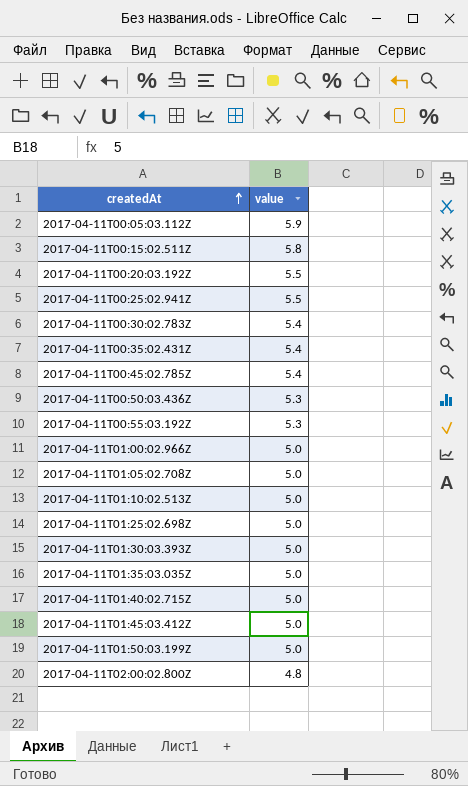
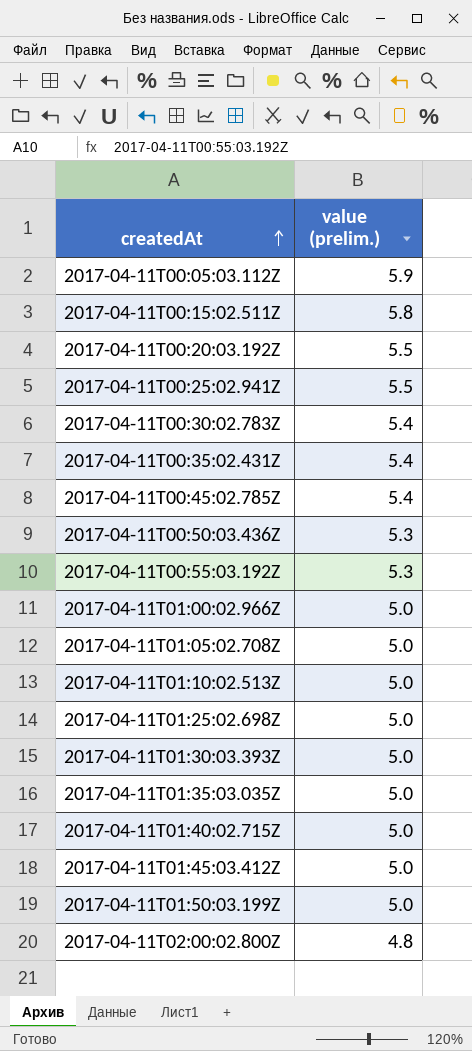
column name: value -> value (prelim.)

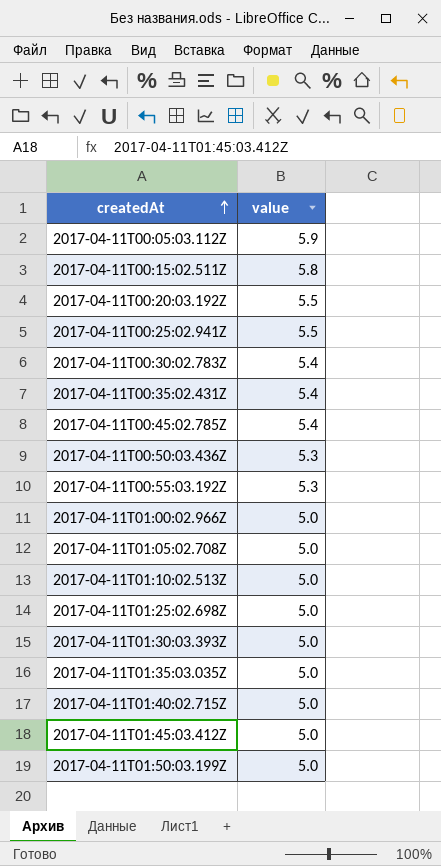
column name: value (prelim.) -> value
row 2017-04-11T02:00:02.800Z: 4.8 -> none

